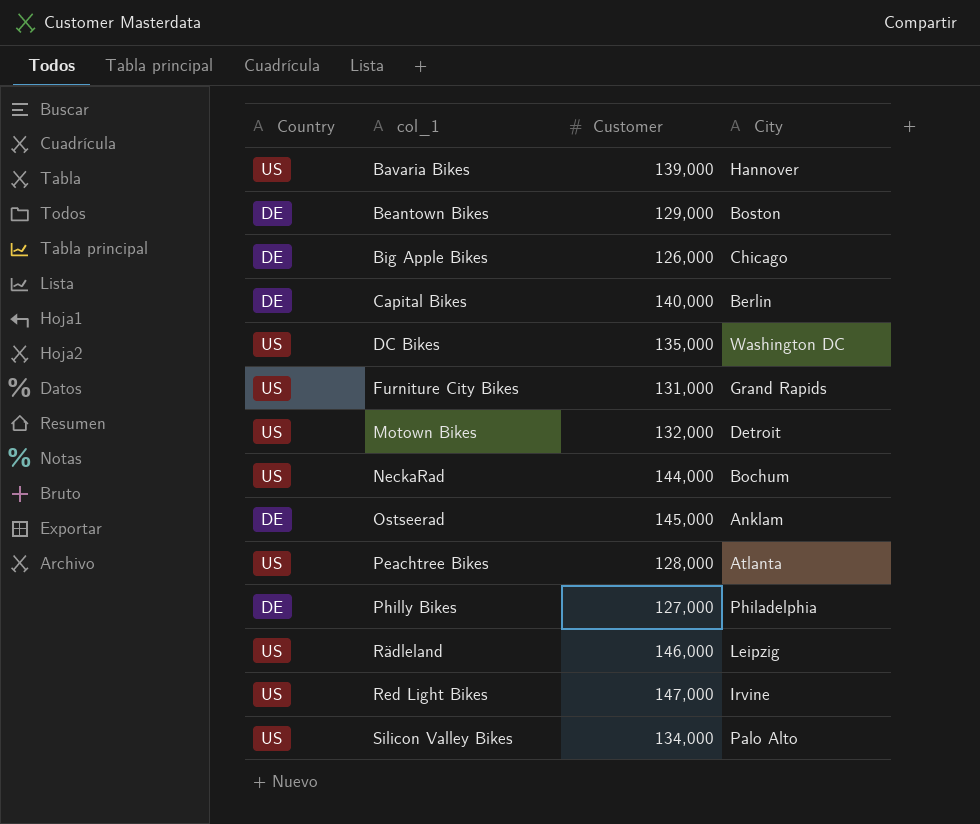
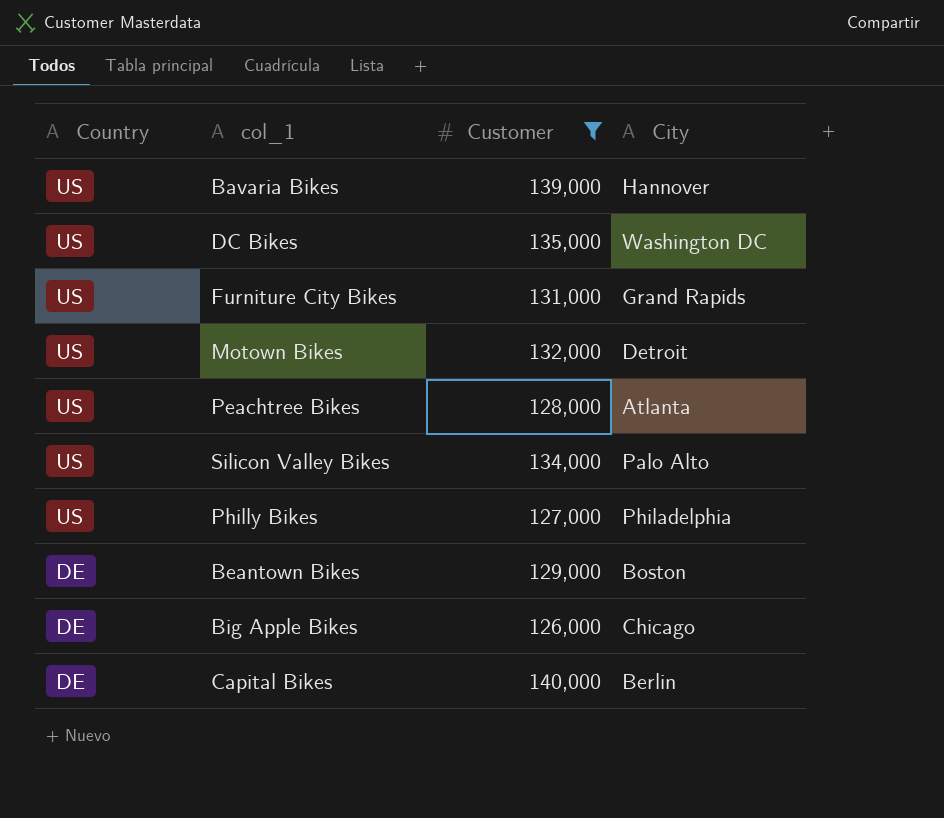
filter: none -> Customer <= 140,000
row order: col_1 ascending -> Country descending
Philly Bikes | Country: DE -> US

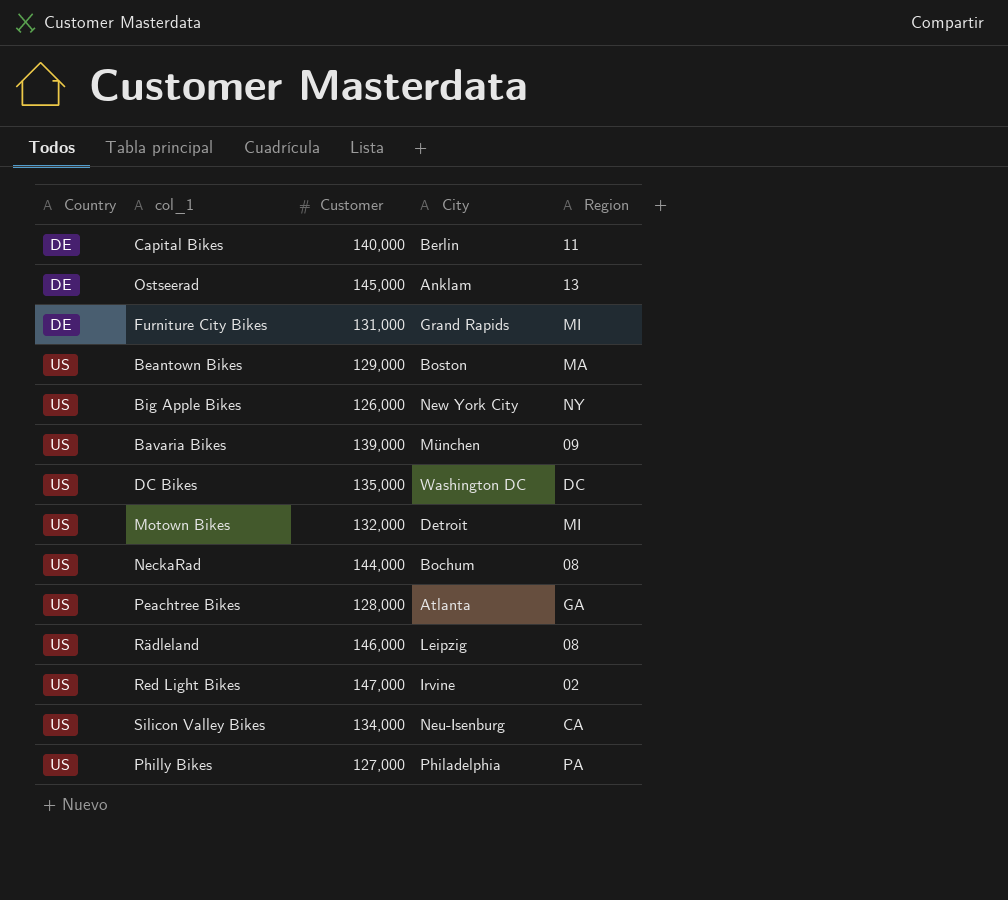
filter: Customer <= 140,000 -> none
row order: Country descending -> Country ascending
column Region | position: none -> 5
Furniture City Bikes | Country: US -> DE
Beantown Bikes | Country: DE -> US
Big Apple Bikes | Country: DE -> US
Big Apple Bikes | City: Chicago -> New York City
Bavaria Bikes | City: Hannover -> München
Silicon Valley Bikes | City: Palo Alto -> Neu-Isenburg

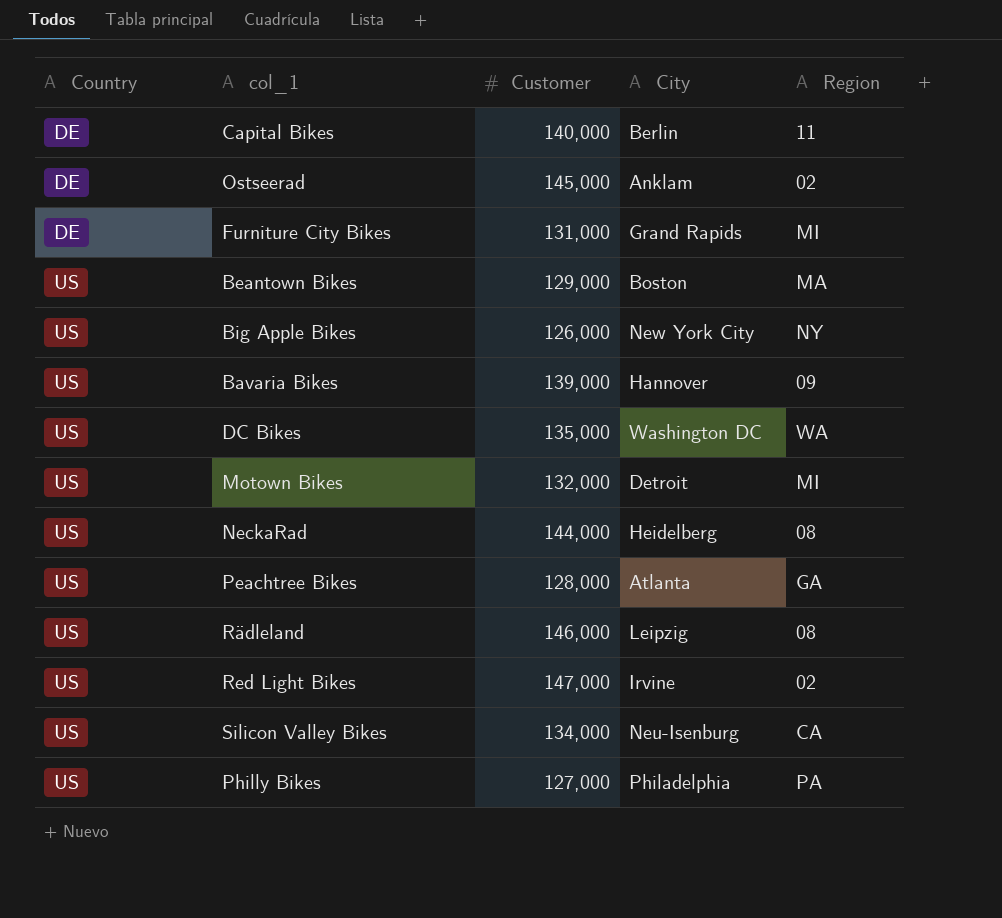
Ostseerad | Region: 13 -> 02
Bavaria Bikes | City: München -> Hannover
DC Bikes | Region: DC -> WA
NeckaRad | City: Bochum -> Heidelberg

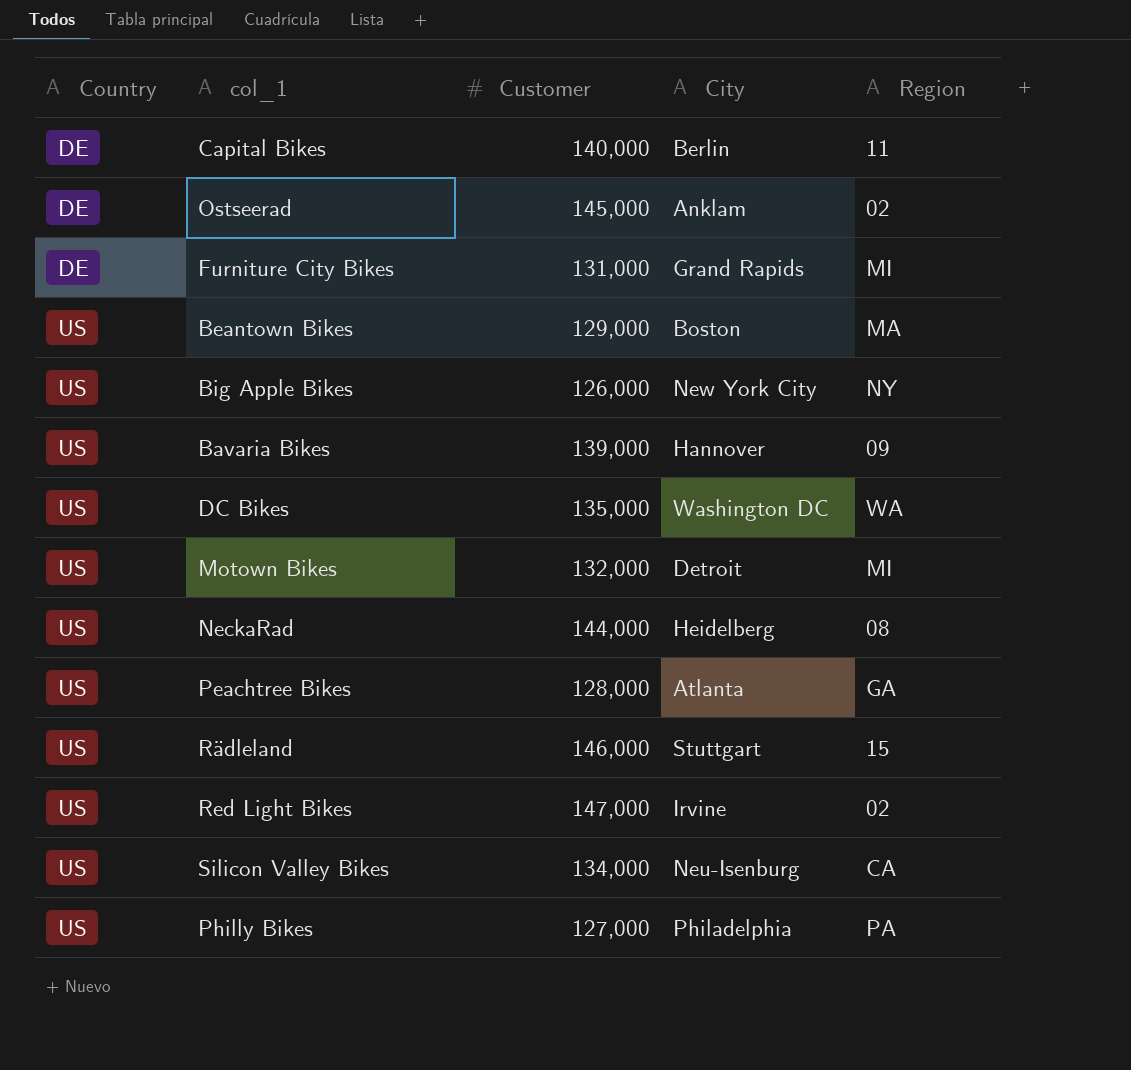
Rädleland | City: Leipzig -> Stuttgart
Rädleland | Region: 08 -> 15

